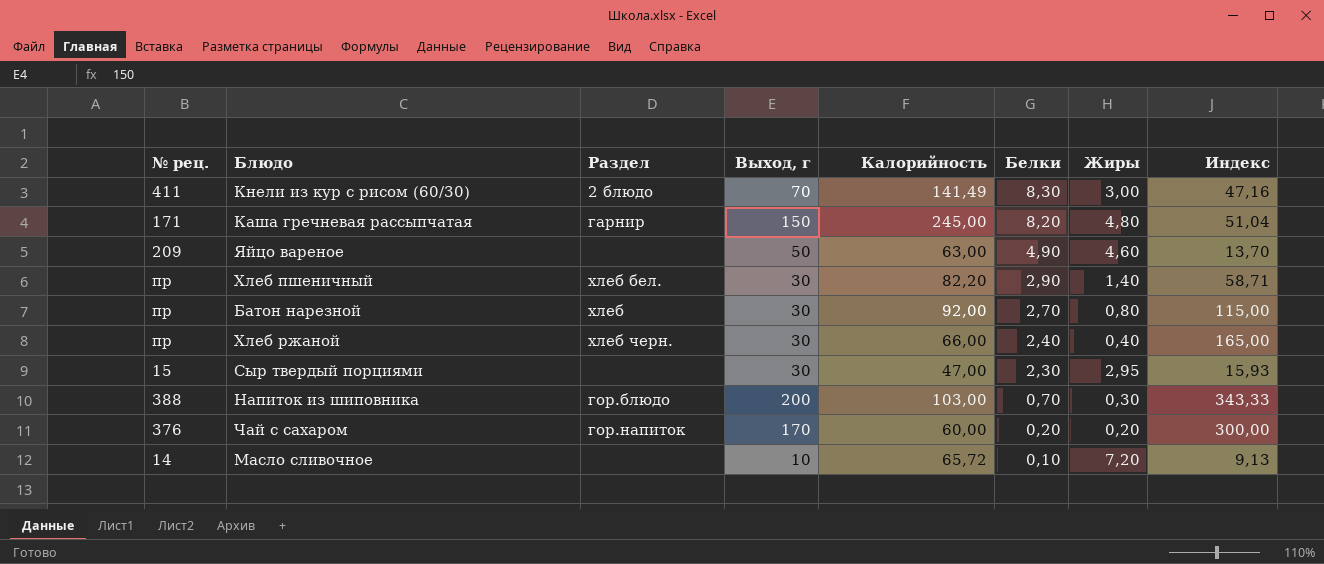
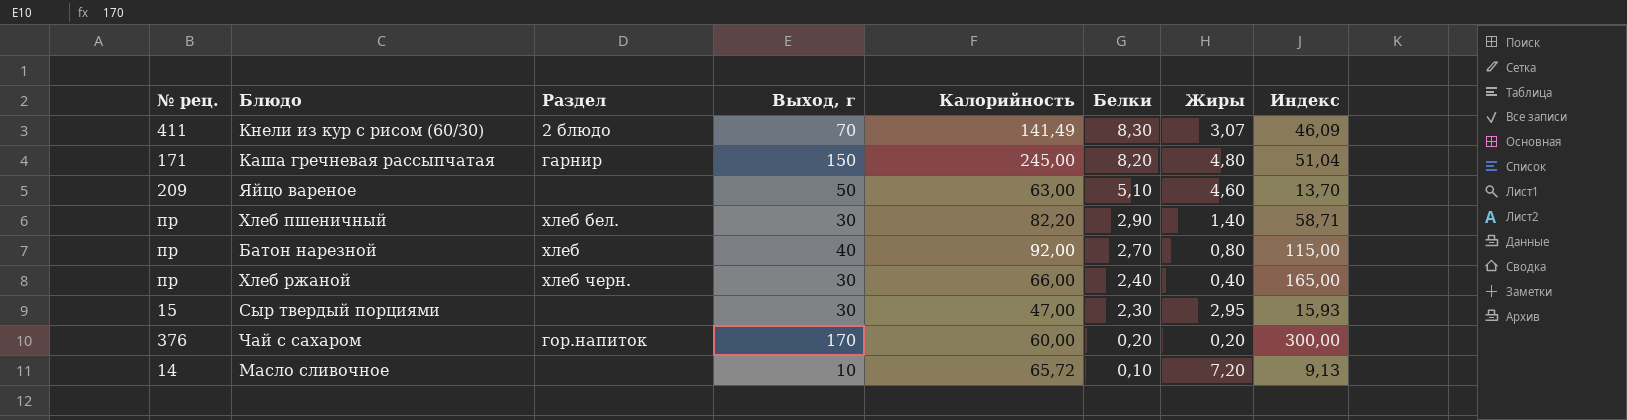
row Напиток из шиповника: 388 | гор.блюдо | 200 | 103,00 | 0,70 | 0,30 | 343,33 -> none
Кнели из кур с рисом (60/30) | Жиры: 3,00 -> 3,07
Кнели из кур с рисом (60/30) | Индекс: 47,16 -> 46,09
Яйцо вареное | Белки: 4,90 -> 5,10
Батон нарезной | Выход, г: 30 -> 40

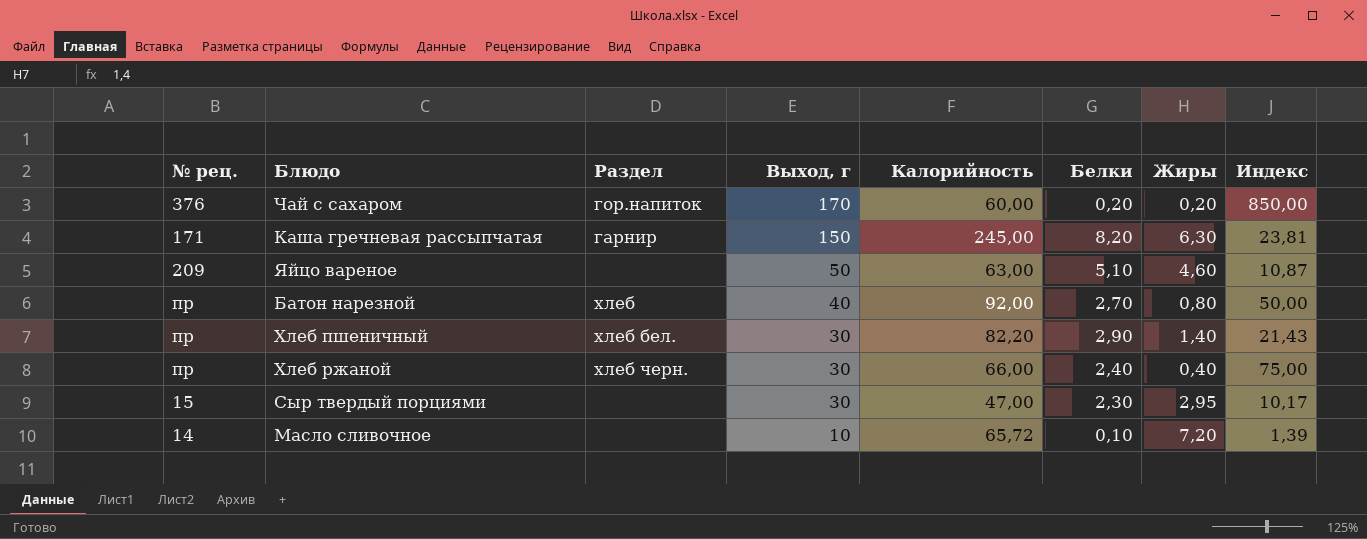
row order: Белки descending -> Выход, г descending
column Индекс | formula: [Калорийность] / [Жиры] -> [Выход, г] / [Жиры]
row Кнели из кур с рисом (60/30): 411 | 2 блюдо | 70 | 141,49 | 8,30 | 3,07 | 46,09 -> none
Каша гречневая рассыпчатая | Жиры: 4,80 -> 6,30

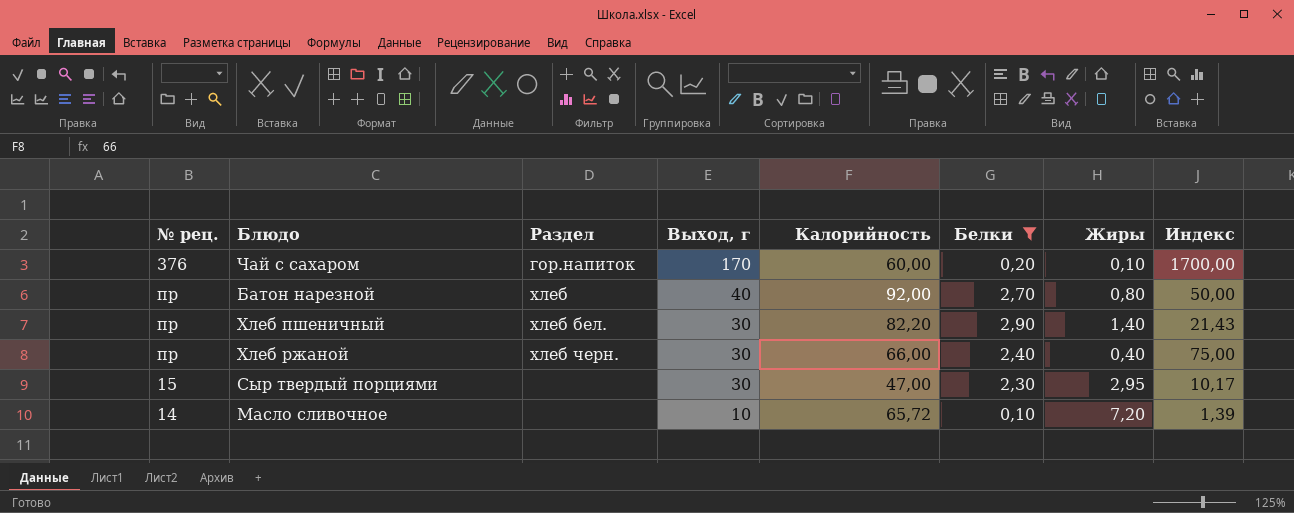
filter: none -> Белки <= 2,90
Чай с сахаром | Жиры: 0,20 -> 0,10
Чай с сахаром | Индекс: 850,00 -> 1700,00

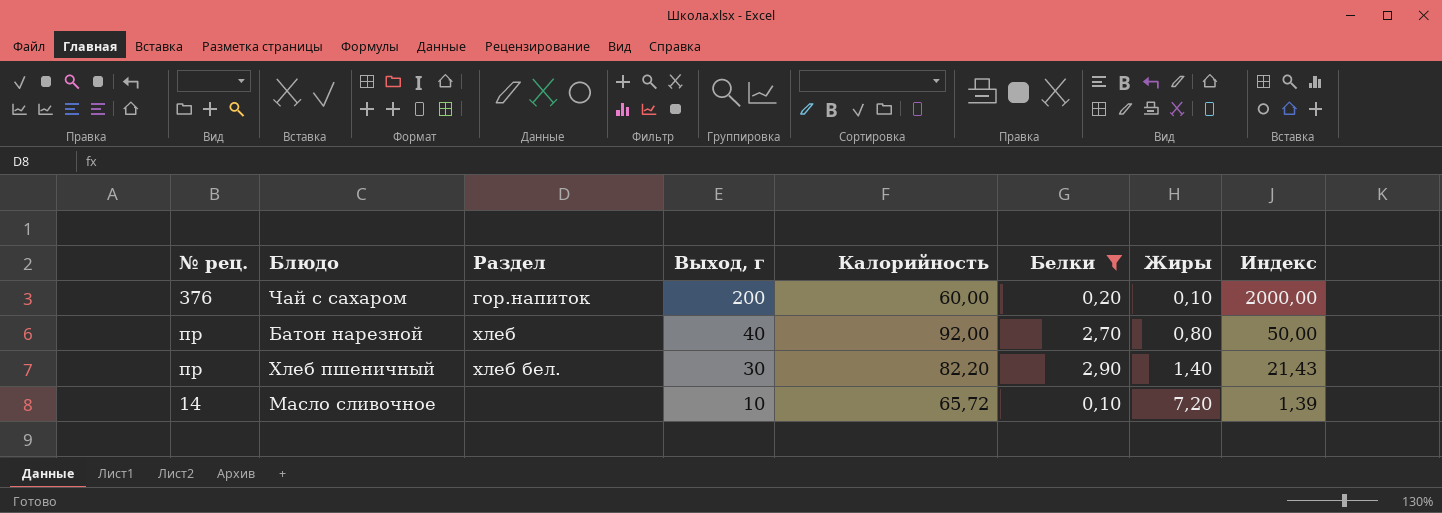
row Хлеб ржаной: пр | хлеб черн. | 30 | 66,00 | 2,40 | 0,40 | 75,00 -> none
row Сыр твердый порциями: 15 | none | 30 | 47,00 | 2,30 | 2,95 | 10,17 -> none
Чай с сахаром | Выход, г: 170 -> 200
Чай с сахаром | Индекс: 1700,00 -> 2000,00

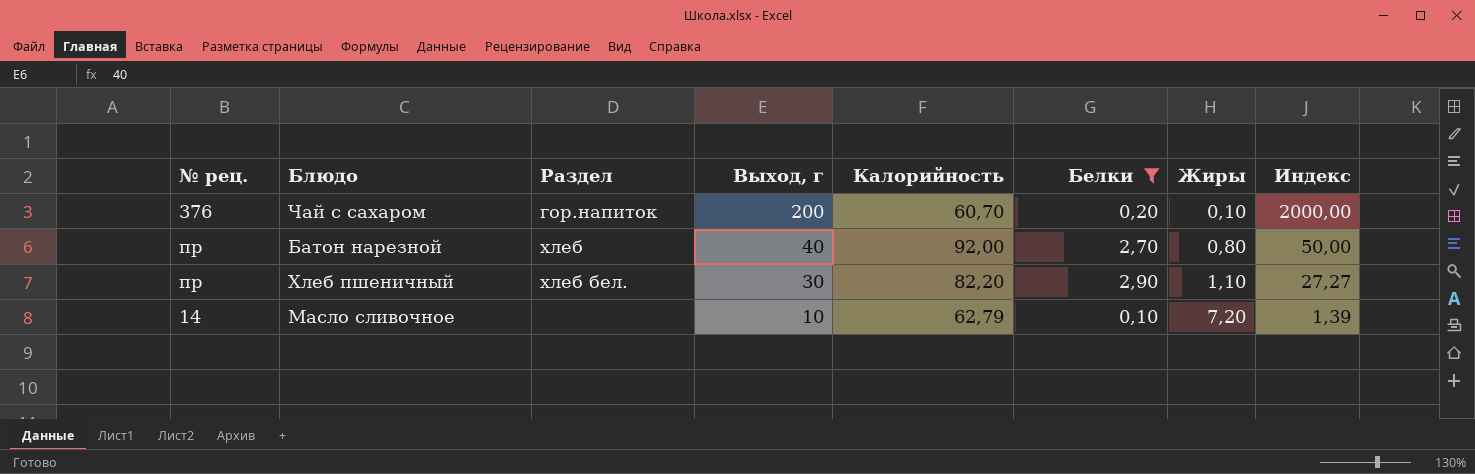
Чай с сахаром | Калорийность: 60,00 -> 60,70
Хлеб пшеничный | Жиры: 1,40 -> 1,10
Хлеб пшеничный | Индекс: 21,43 -> 27,27
Масло сливочное | Калорийность: 65,72 -> 62,79

